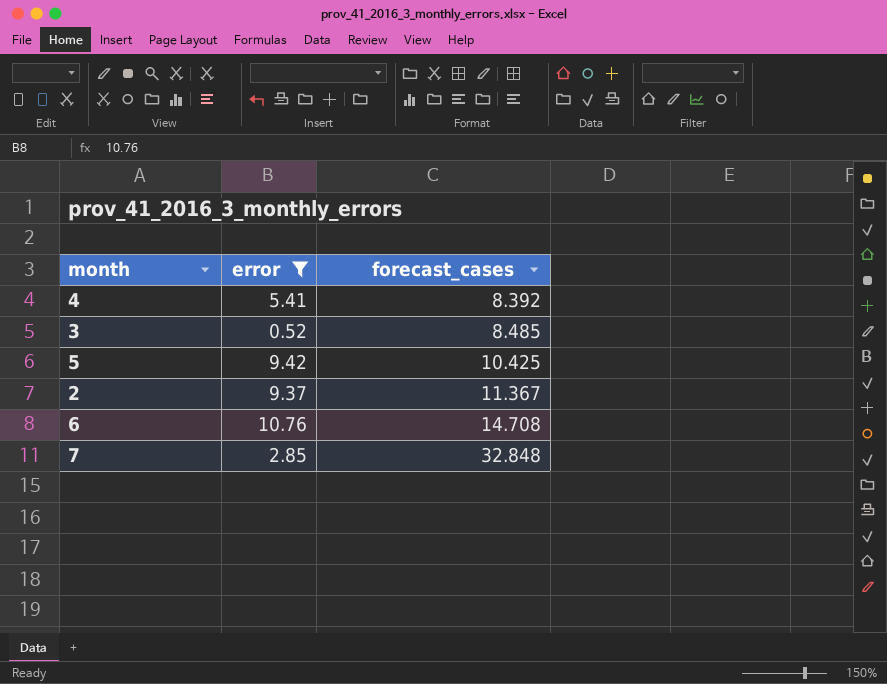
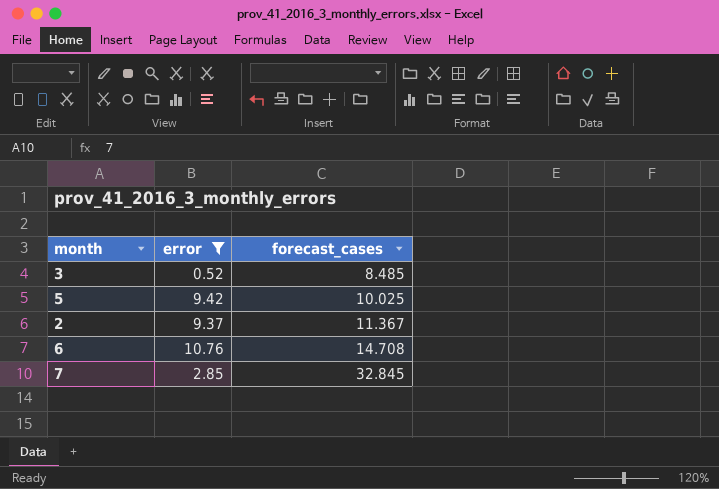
row 4: 5.41 | 8.392 -> none
5 | forecast_cases: 10.425 -> 10.025
7 | forecast_cases: 32.848 -> 32.845

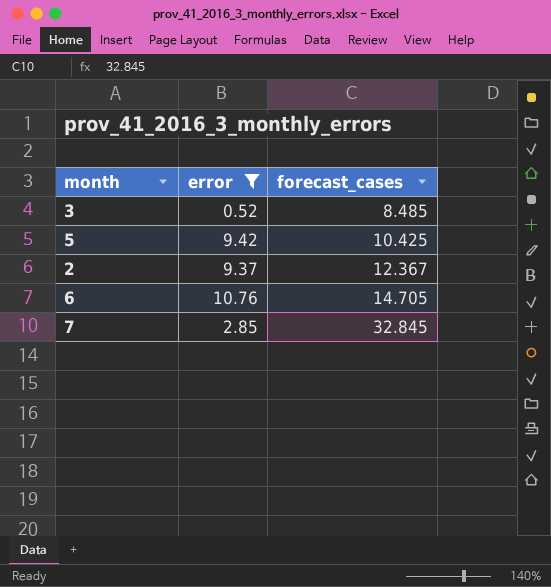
5 | forecast_cases: 10.025 -> 10.425
2 | forecast_cases: 11.367 -> 12.367
6 | forecast_cases: 14.708 -> 14.705

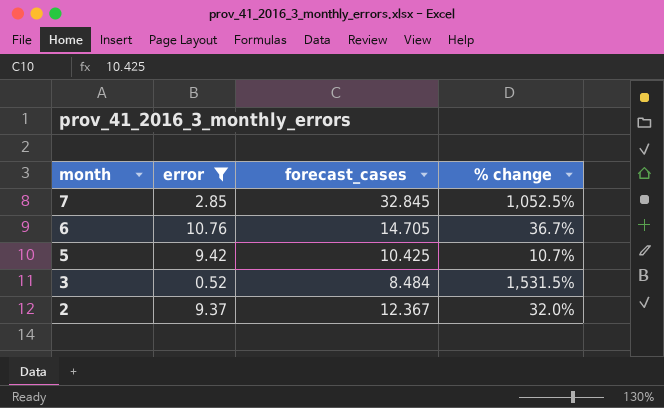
row order: forecast_cases ascending -> month descending
column % change | formula: none -> ([forecast_cases] - [error]) / [error]
3 | forecast_cases: 8.485 -> 8.484

